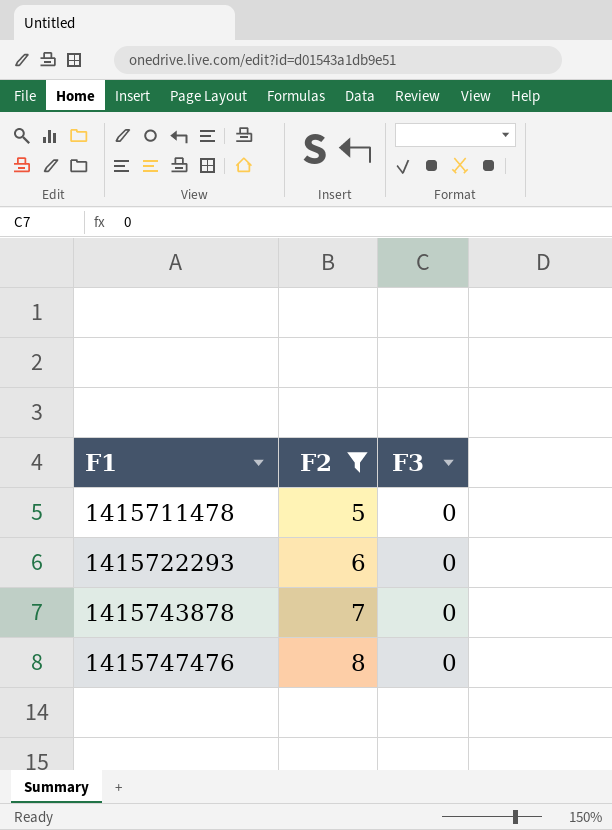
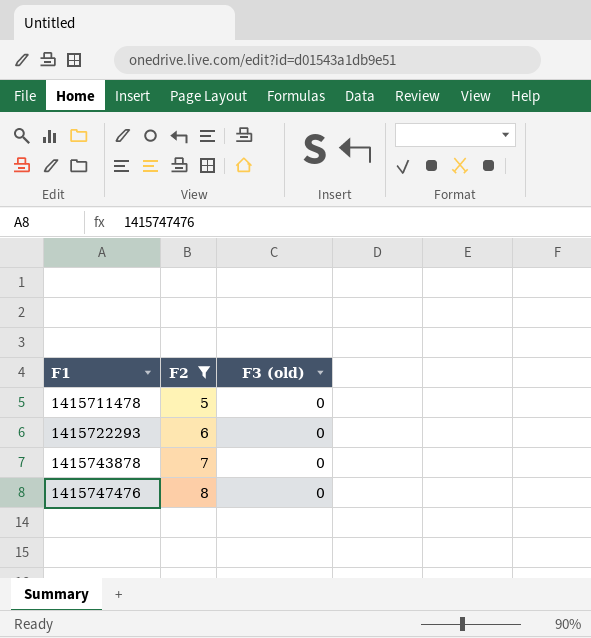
column name: F3 -> F3 (old)

